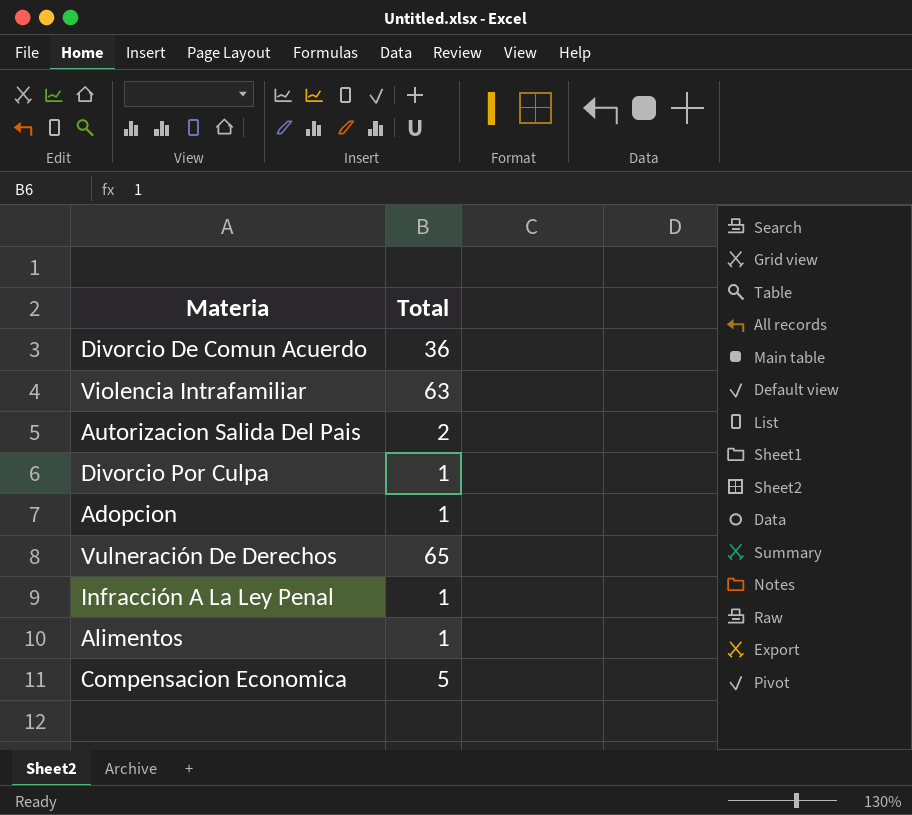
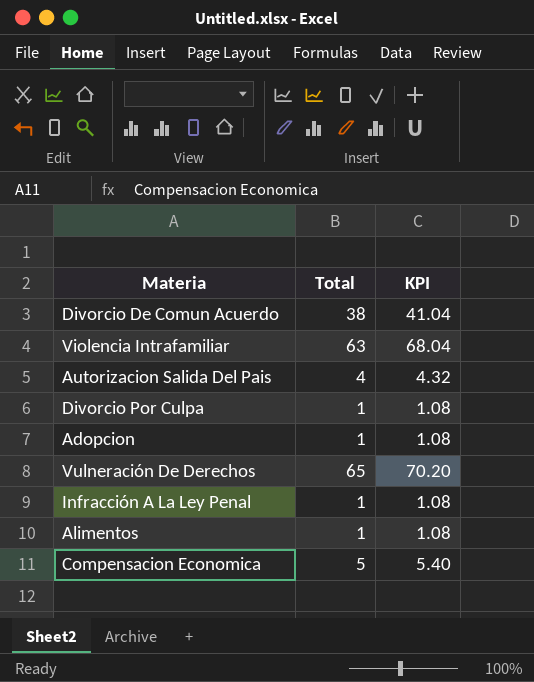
column KPI | formula: none -> [Total] * 1.08
Divorcio De Comun Acuerdo | Total: 36 -> 38
Autorizacion Salida Del Pais | Total: 2 -> 4

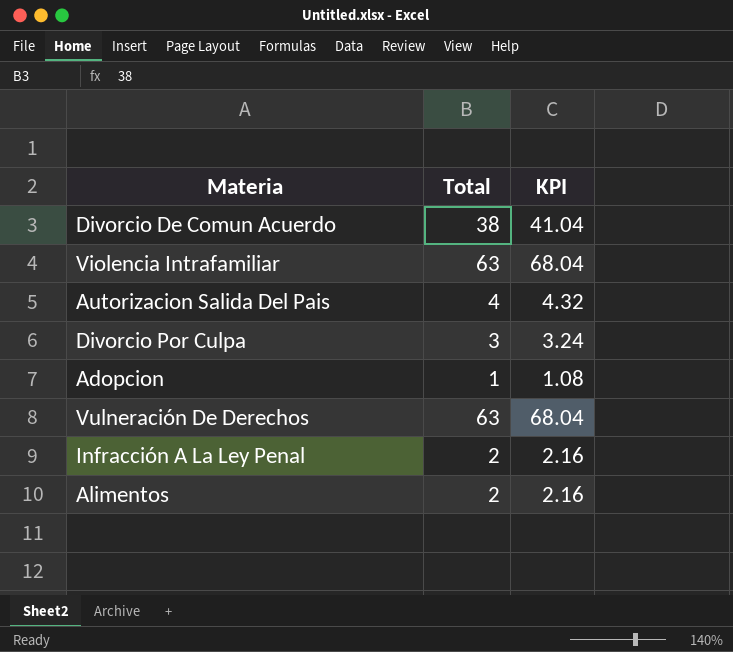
row Compensacion Economica: 5 | 5.40 -> none
Divorcio Por Culpa | Total: 1 -> 3
Divorcio Por Culpa | KPI: 1.08 -> 3.24
Vulneración De Derechos | Total: 65 -> 63
Vulneración De Derechos | KPI: 70.20 -> 68.04
Infracción A La Ley Penal | Total: 1 -> 2
Infracción A La Ley Penal | KPI: 1.08 -> 2.16
Alimentos | Total: 1 -> 2
Alimentos | KPI: 1.08 -> 2.16

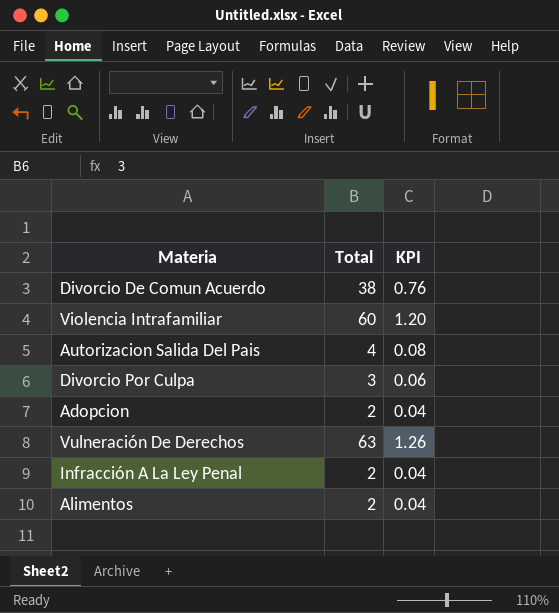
column KPI | formula: [Total] * 1.08 -> [Total] * 0.02
Violencia Intrafamiliar | Total: 63 -> 60
Adopcion | Total: 1 -> 2

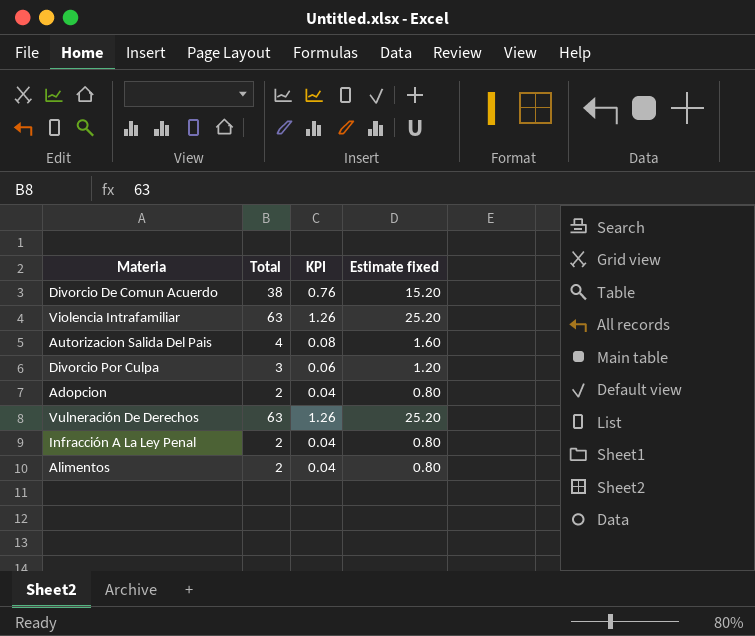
column Estimate fixed | formula: none -> [Total] * 0.4
Violencia Intrafamiliar | Total: 60 -> 63
Violencia Intrafamiliar | KPI: 1.20 -> 1.26

